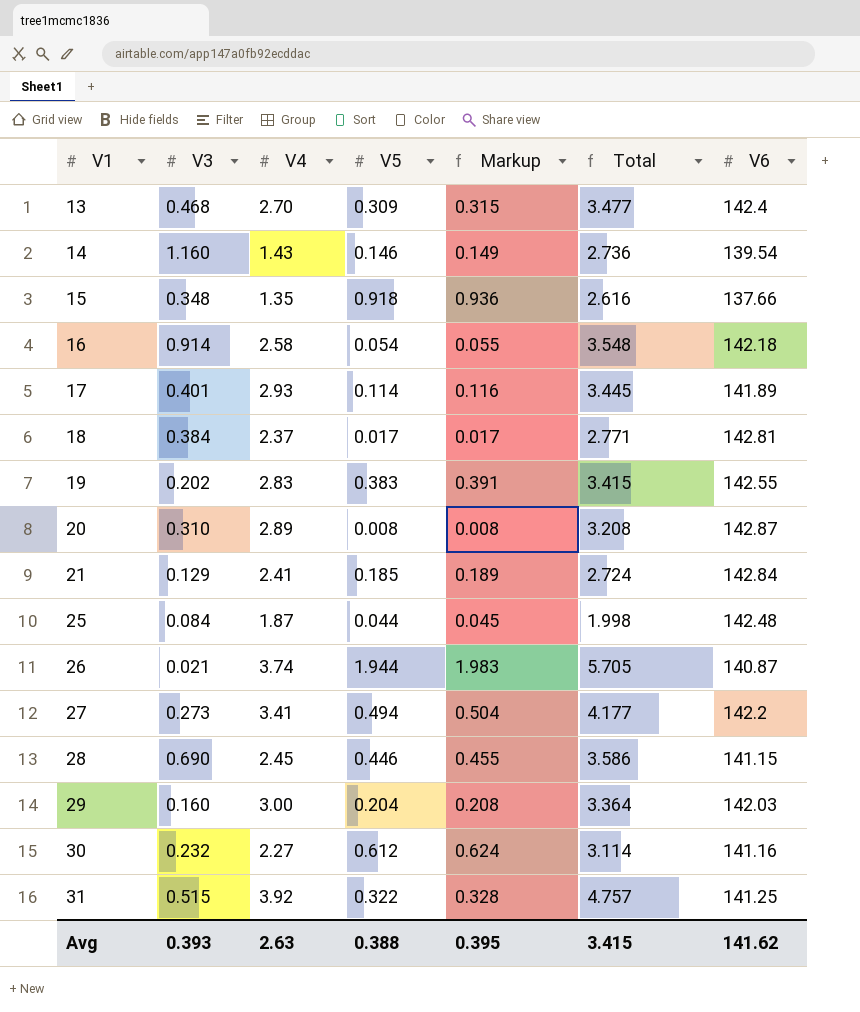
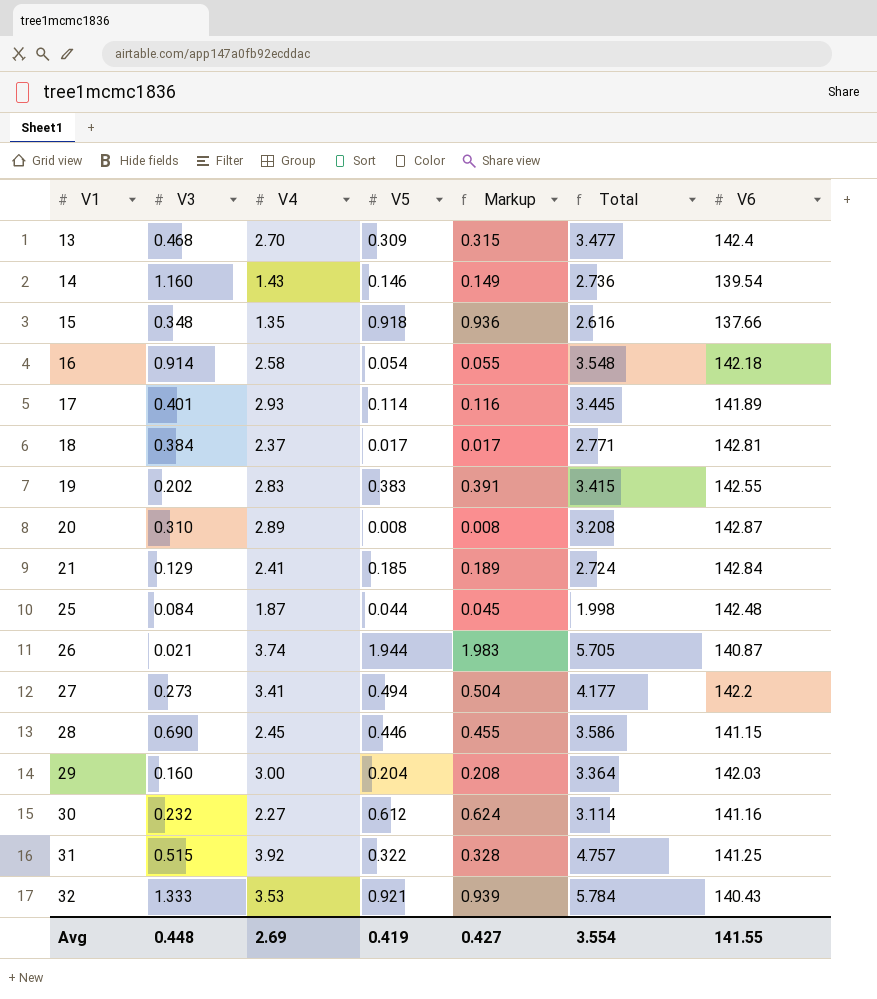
row 32: none -> 1.333 | 3.53 | 0.921 | 0.939 | 5.784 | 140.43
Avg | V3: 0.393 -> 0.448
Avg | V4: 2.63 -> 2.69
Avg | V5: 0.388 -> 0.419
Avg | Markup: 0.395 -> 0.427
Avg | Total: 3.415 -> 3.554
Avg | V6: 141.62 -> 141.55

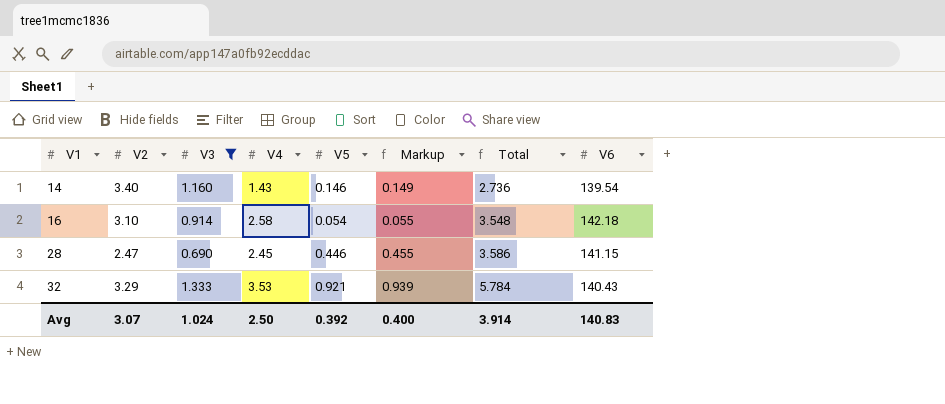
filter: none -> V3 >= 0.690
column V2 | position: none -> 2
Avg | V3: 0.448 -> 1.024
Avg | V4: 2.69 -> 2.50
Avg | V5: 0.419 -> 0.392
Avg | Markup: 0.427 -> 0.400
Avg | Total: 3.554 -> 3.914
Avg | V6: 141.55 -> 140.83

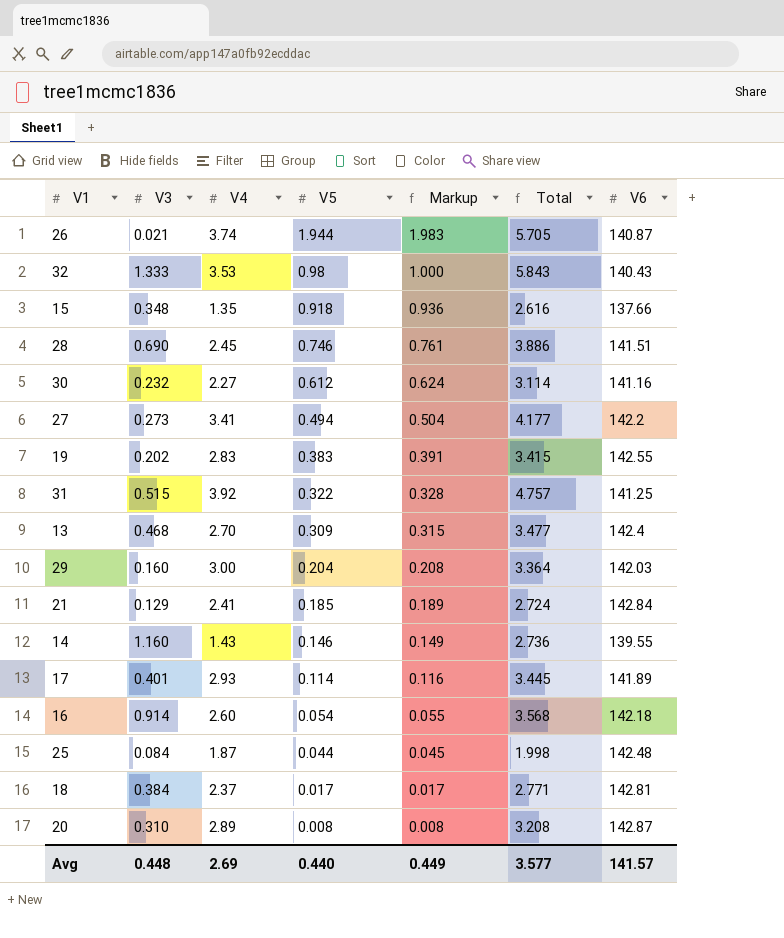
filter: V3 >= 0.690 -> none
row order: V1 ascending -> V5 descending
column V2 | position: 2 -> none
32 | V5: 0.921 -> 0.98
32 | Markup: 0.939 -> 1.000
32 | Total: 5.784 -> 5.843
28 | V5: 0.446 -> 0.746
28 | Markup: 0.455 -> 0.761
28 | Total: 3.586 -> 3.886
28 | V6: 141.15 -> 141.51
14 | V6: 139.54 -> 139.55
16 | V4: 2.58 -> 2.60
16 | Total: 3.548 -> 3.568
Avg | V3: 1.024 -> 0.448
Avg | V4: 2.50 -> 2.69
Avg | V5: 0.392 -> 0.440
Avg | Markup: 0.400 -> 0.449
Avg | Total: 3.914 -> 3.577
Avg | V6: 140.83 -> 141.57

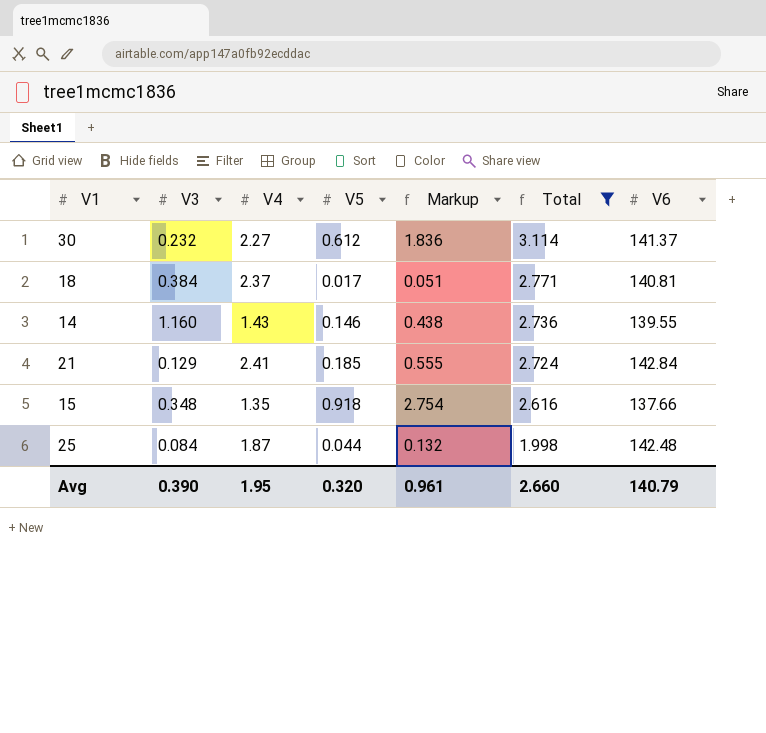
filter: none -> Total <= 3.114
row order: V5 descending -> Total descending
column Markup | formula: [V5] * 1.02 -> [V5] * 3
30 | V6: 141.16 -> 141.37
18 | V6: 142.81 -> 140.81
Avg | V3: 0.448 -> 0.390
Avg | V4: 2.69 -> 1.95
Avg | V5: 0.440 -> 0.320
Avg | Markup: 0.449 -> 0.961
Avg | Total: 3.577 -> 2.660
Avg | V6: 141.57 -> 140.79

